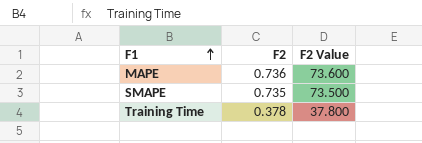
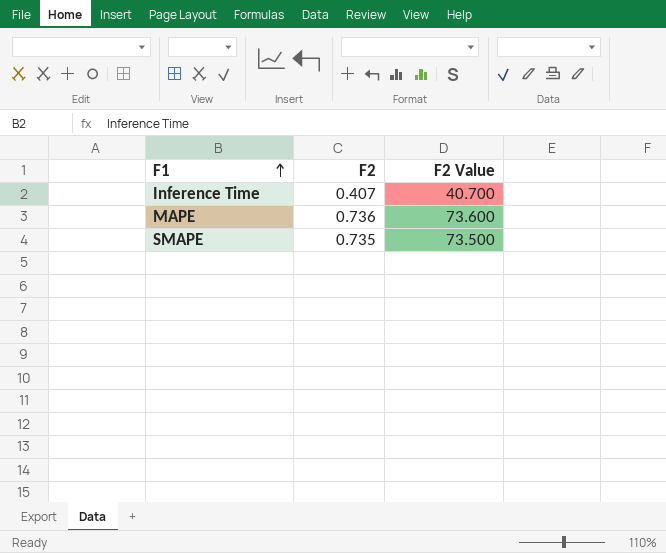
row Training Time: 0.378 | 37.800 -> none
row Inference Time: none -> 0.407 | 40.700

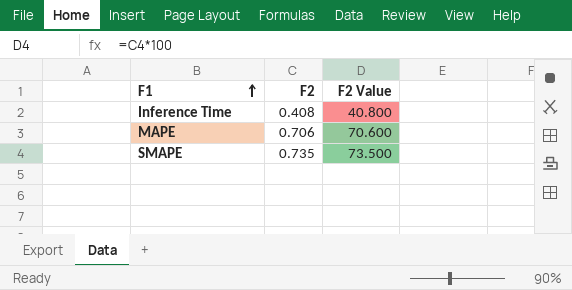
Inference Time | F2: 0.407 -> 0.408
Inference Time | F2 Value: 40.700 -> 40.800
MAPE | F2: 0.736 -> 0.706
MAPE | F2 Value: 73.600 -> 70.600

